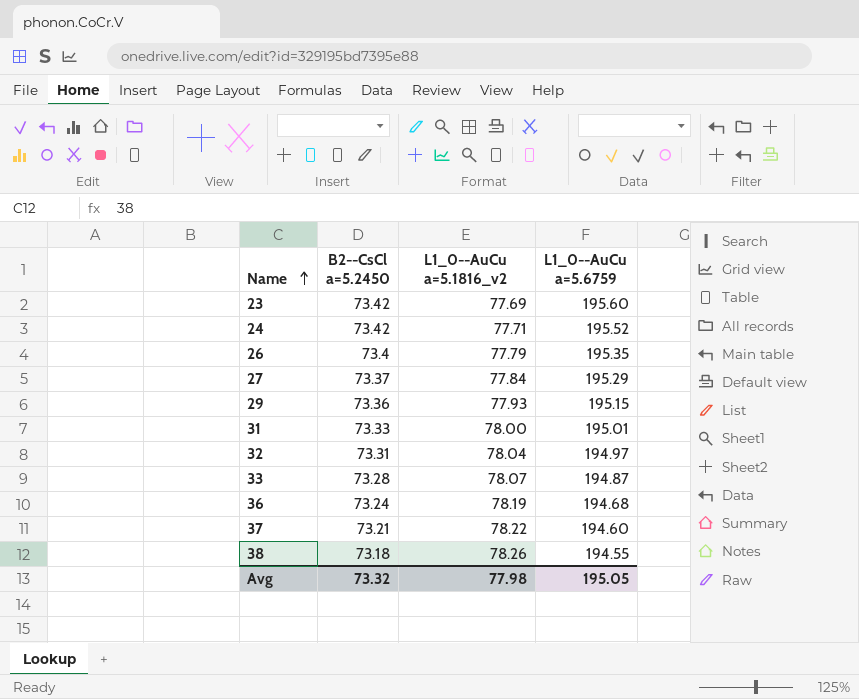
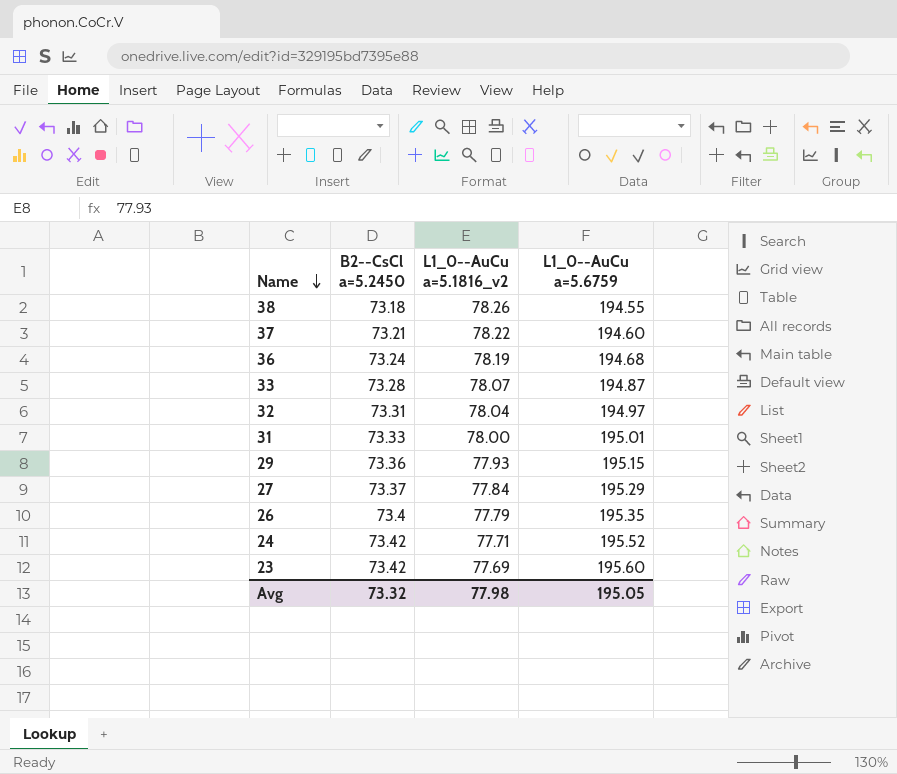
row order: Name ascending -> Name descending

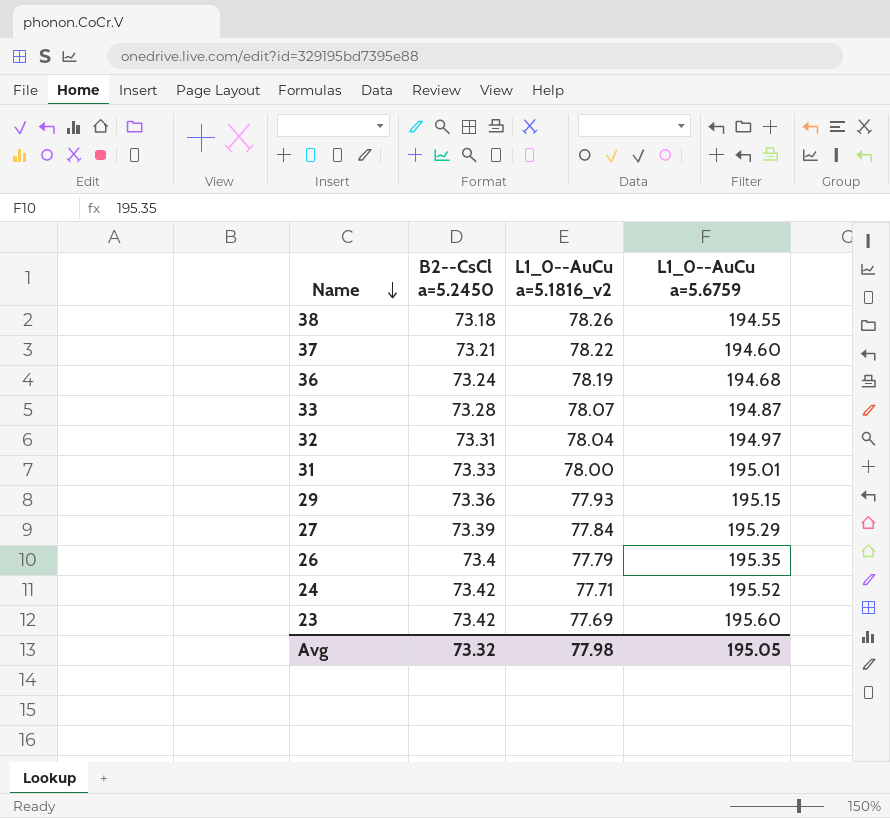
27 | B2--CsCl a=5.2450: 73.37 -> 73.39

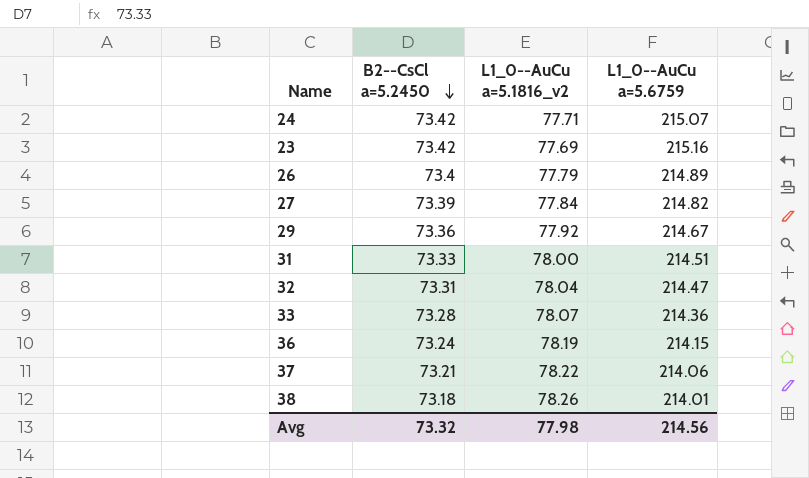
row order: Name descending -> B2--CsCl a=5.2450 descending
24 | L1_0--AuCu a=5.6759: 195.52 -> 215.07
23 | L1_0--AuCu a=5.6759: 195.60 -> 215.16
26 | L1_0--AuCu a=5.6759: 195.35 -> 214.89
27 | L1_0--AuCu a=5.6759: 195.29 -> 214.82
29 | L1_0--AuCu a=5.1816_v2: 77.93 -> 77.92
29 | L1_0--AuCu a=5.6759: 195.15 -> 214.67
31 | L1_0--AuCu a=5.6759: 195.01 -> 214.51
32 | L1_0--AuCu a=5.6759: 194.97 -> 214.47
33 | L1_0--AuCu a=5.6759: 194.87 -> 214.36
36 | L1_0--AuCu a=5.6759: 194.68 -> 214.15
37 | L1_0--AuCu a=5.6759: 194.60 -> 214.06
38 | L1_0--AuCu a=5.6759: 194.55 -> 214.01
Avg | L1_0--AuCu a=5.6759: 195.05 -> 214.56

